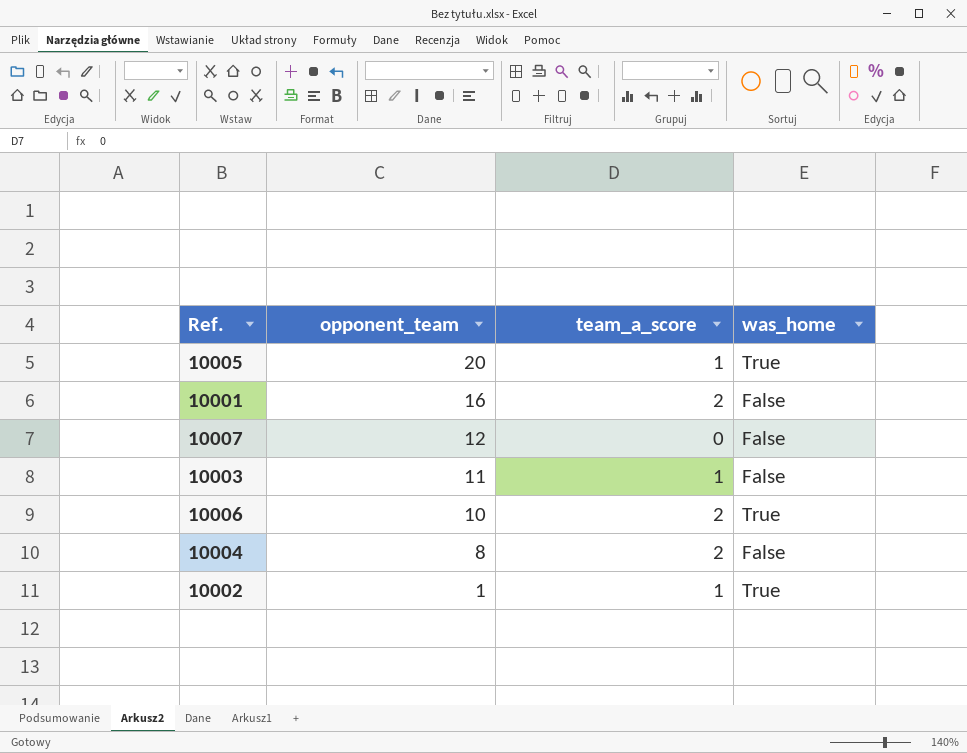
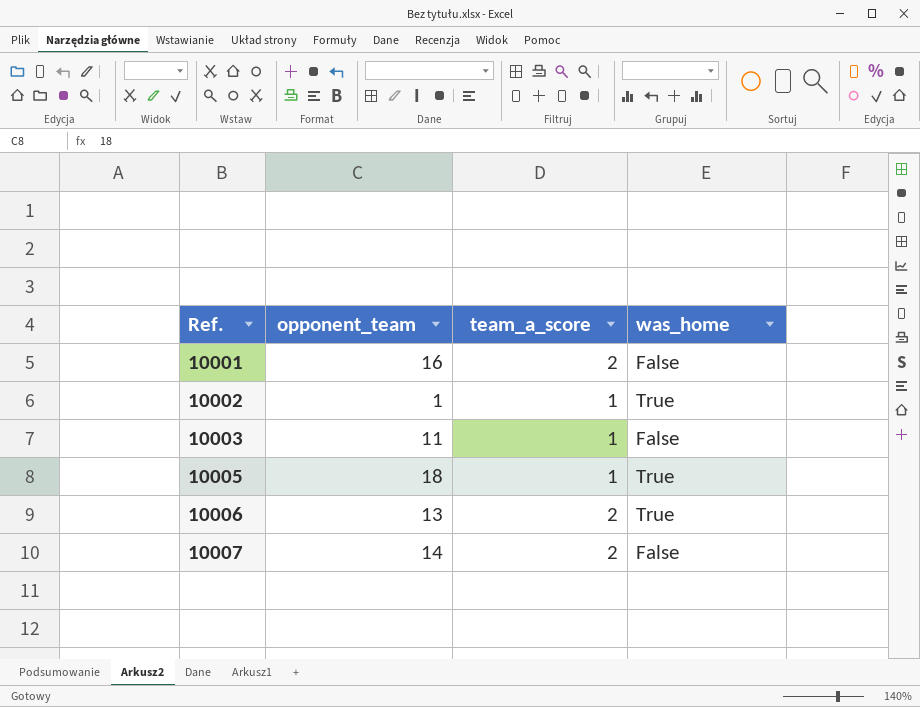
row order: opponent_team descending -> Ref. ascending
row 10004: 8 | 2 | False -> none
10005 | opponent_team: 20 -> 18
10006 | opponent_team: 10 -> 13
10007 | opponent_team: 12 -> 14
10007 | team_a_score: 0 -> 2

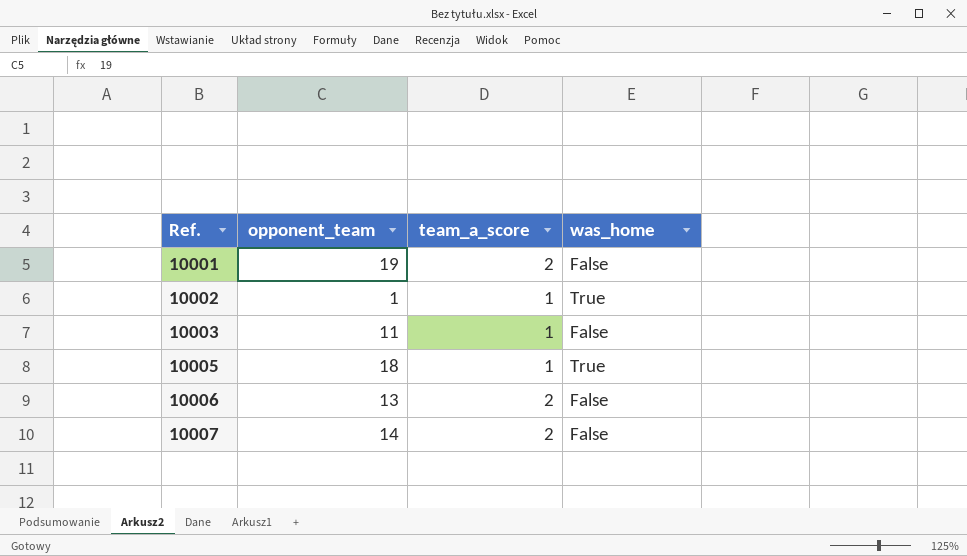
10001 | opponent_team: 16 -> 19
10006 | was_home: True -> False

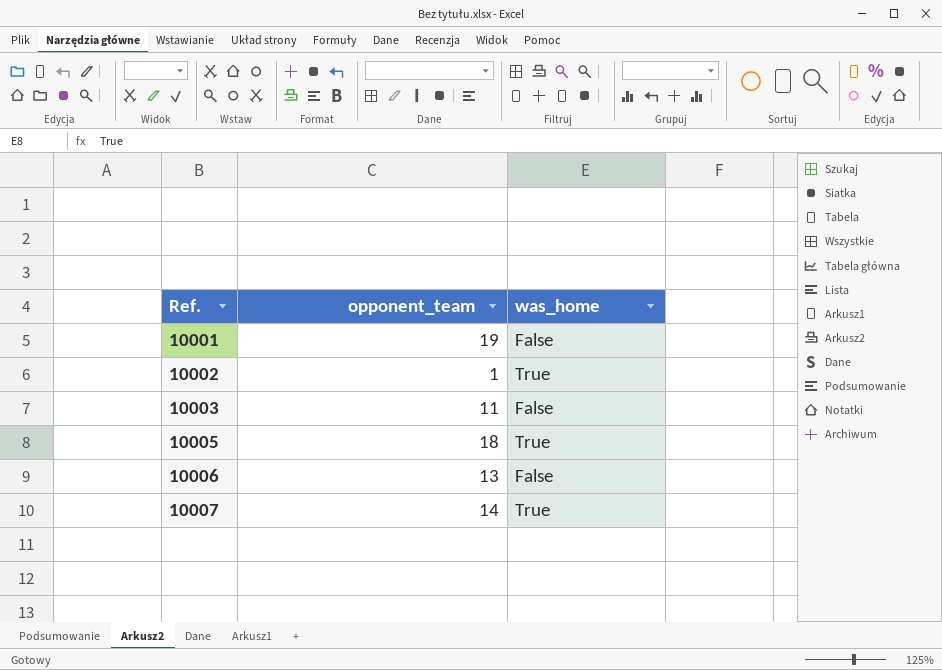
column team_a_score | position: 3 -> none
10007 | was_home: False -> True

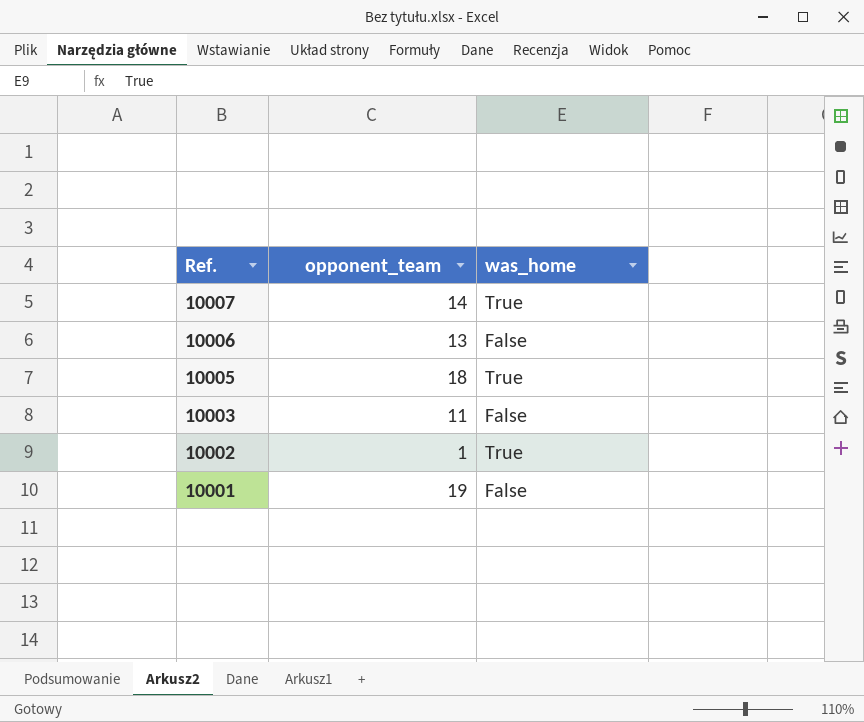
row order: Ref. ascending -> Ref. descending

